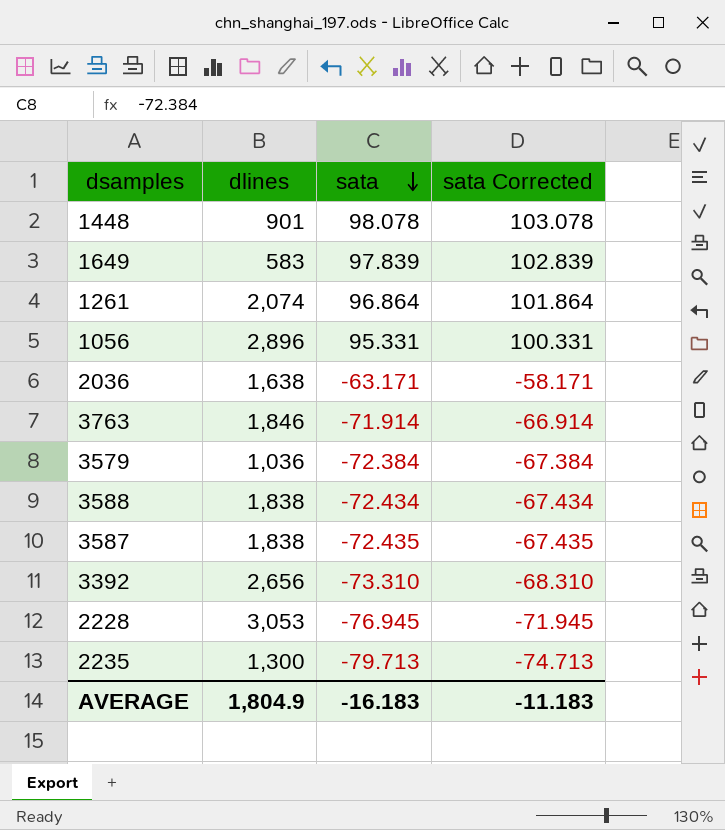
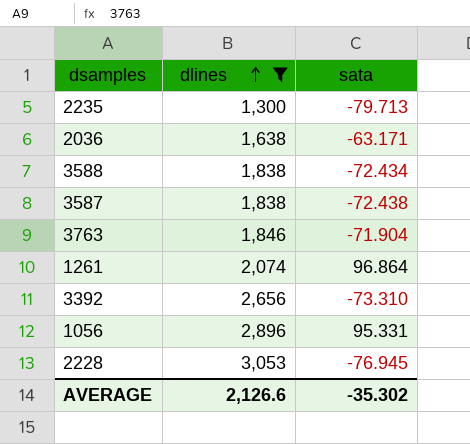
filter: none -> dlines >= 1,300
row order: sata descending -> dlines ascending
column sata Corrected | formula: [sata] + 5 -> none
3587 | sata: -72.435 -> -72.438
3763 | sata: -71.914 -> -71.904
AVERAGE | dlines: 1,804.9 -> 2,126.6
AVERAGE | sata: -16.183 -> -35.302

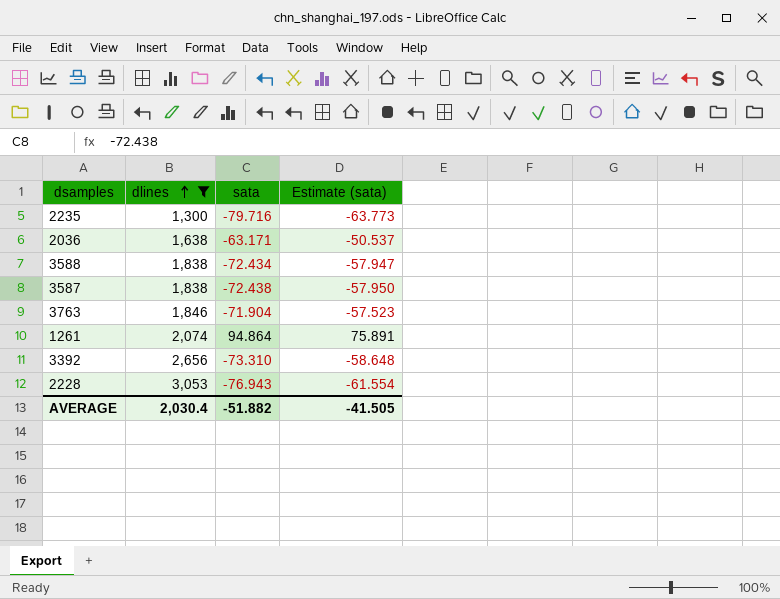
column Estimate (sata) | formula: none -> [sata] * 0.8
row 1056: 2,896 | 95.331 -> none
2235 | sata: -79.713 -> -79.716
1261 | sata: 96.864 -> 94.864
2228 | sata: -76.945 -> -76.943
AVERAGE | dlines: 2,126.6 -> 2,030.4
AVERAGE | sata: -35.302 -> -51.882

